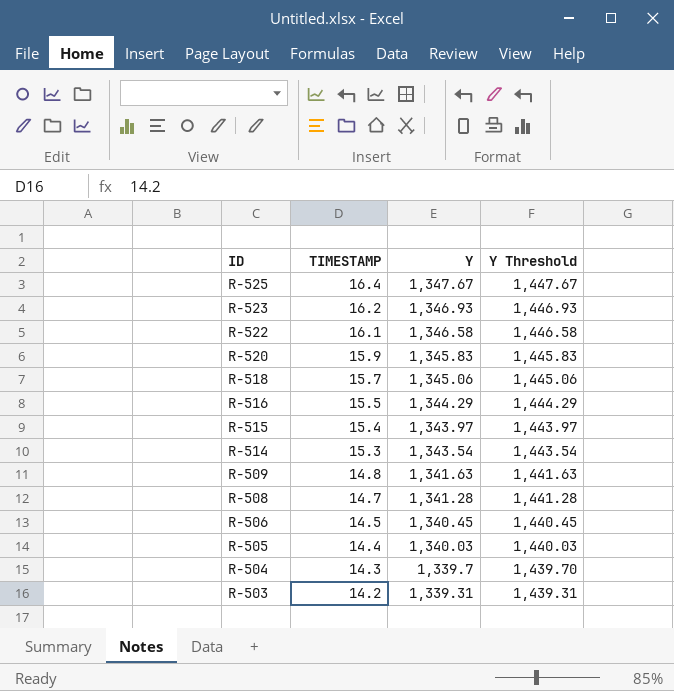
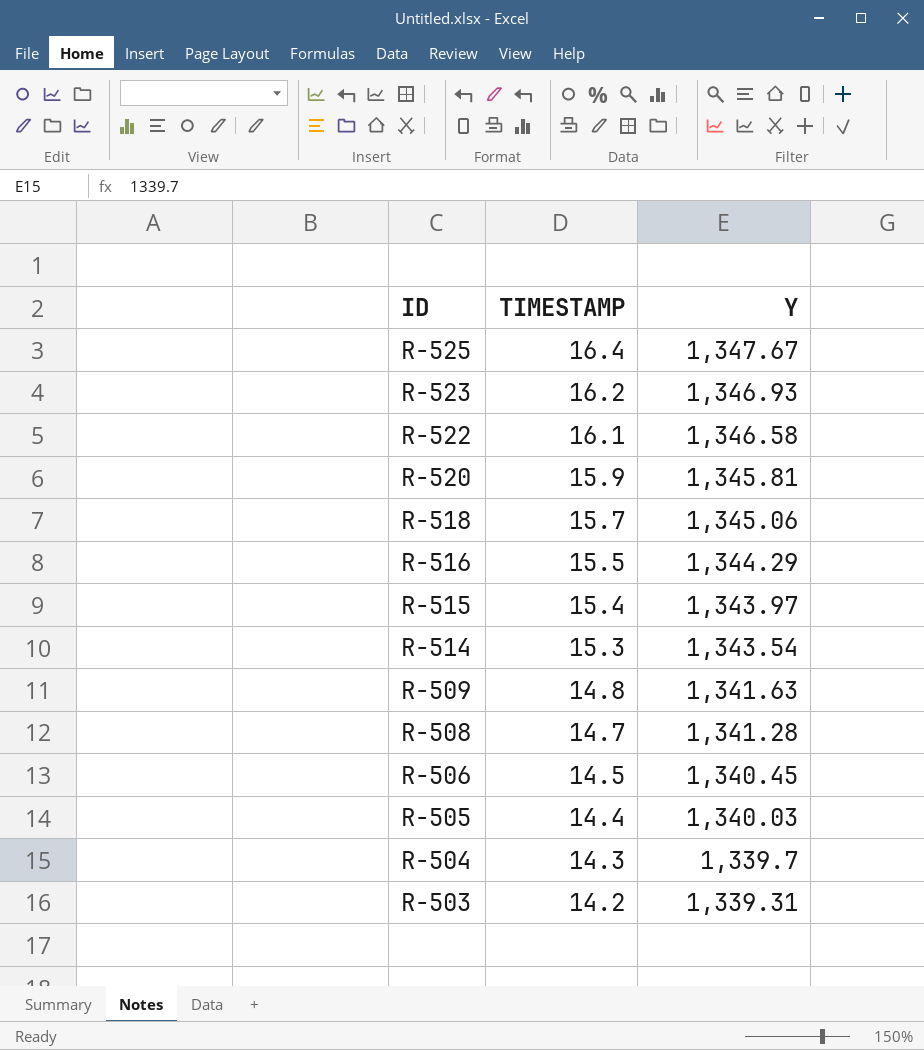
column Y Threshold | formula: [Y] + 100 -> none
R-520 | Y: 1,345.83 -> 1,345.81

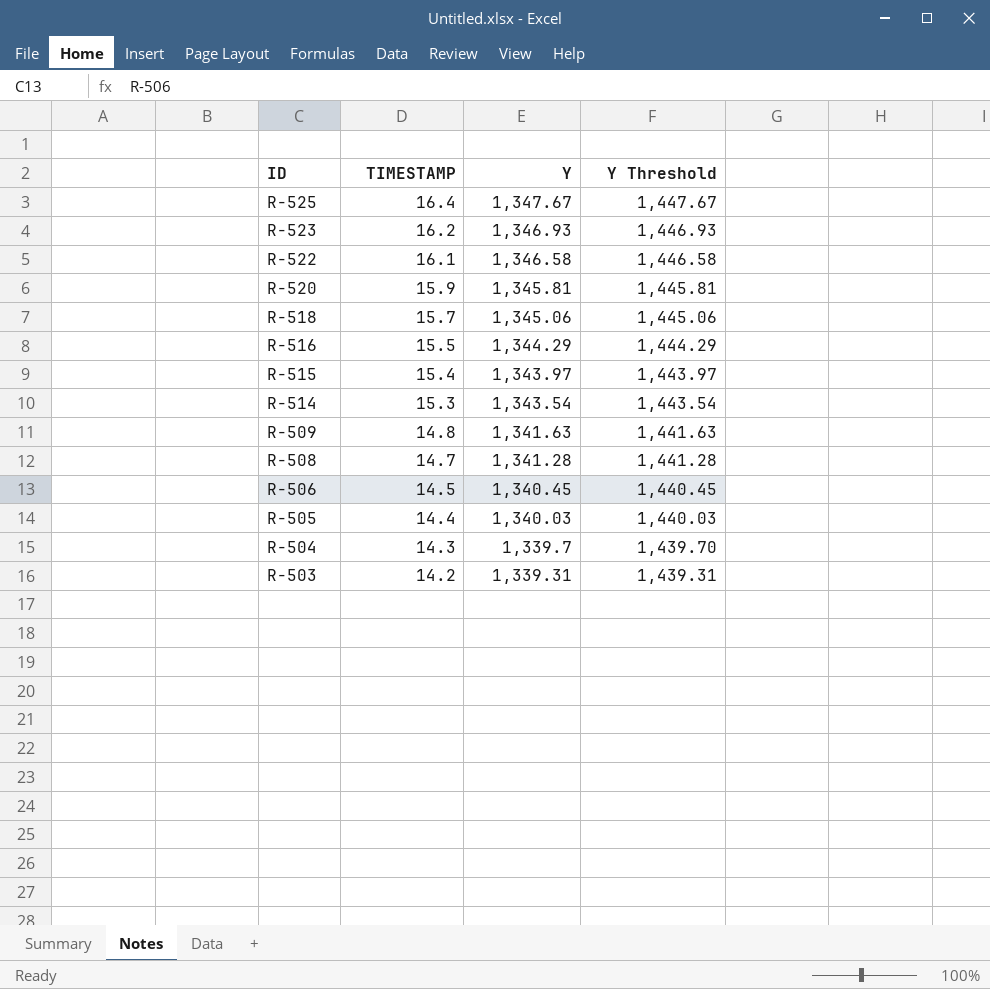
column Y Threshold | formula: none -> [Y] + 100

